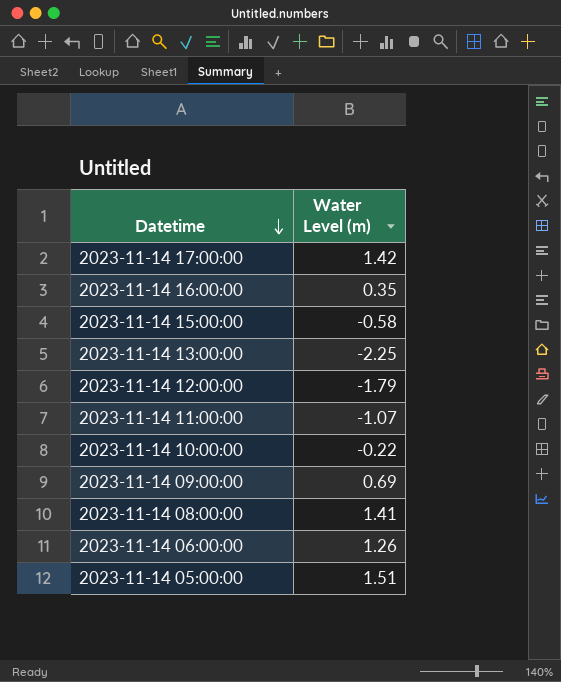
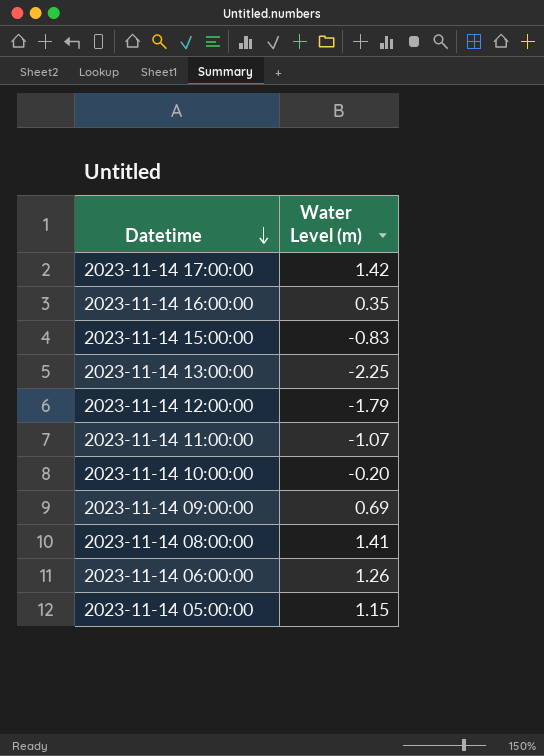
2023-11-14 15:00:00 | Water Level (m): -0.58 -> -0.83
2023-11-14 10:00:00 | Water Level (m): -0.22 -> -0.20
2023-11-14 05:00:00 | Water Level (m): 1.51 -> 1.15

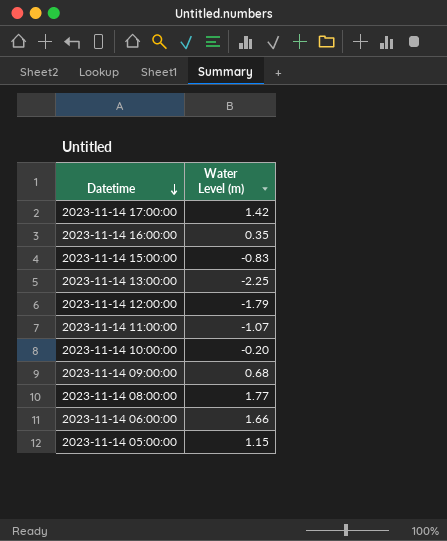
2023-11-14 09:00:00 | Water Level (m): 0.69 -> 0.68
2023-11-14 08:00:00 | Water Level (m): 1.41 -> 1.77
2023-11-14 06:00:00 | Water Level (m): 1.26 -> 1.66

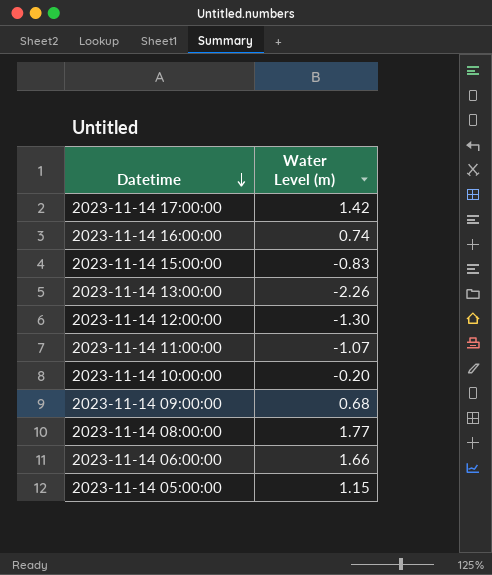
2023-11-14 16:00:00 | Water Level (m): 0.35 -> 0.74
2023-11-14 13:00:00 | Water Level (m): -2.25 -> -2.26
2023-11-14 12:00:00 | Water Level (m): -1.79 -> -1.30

